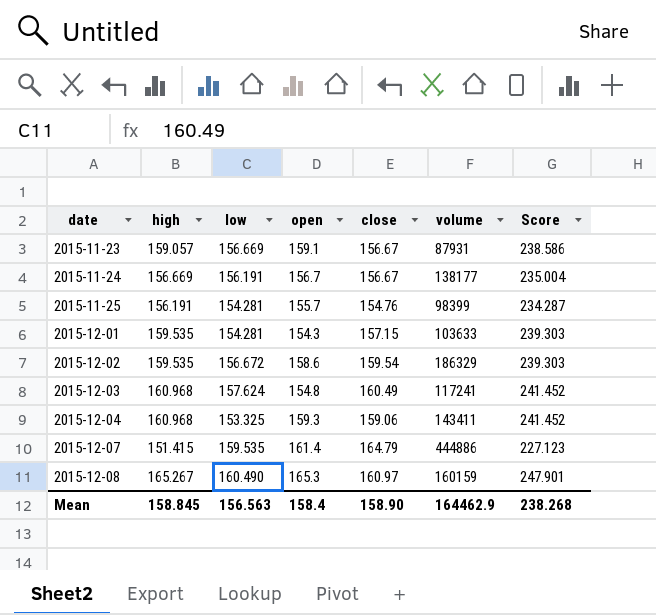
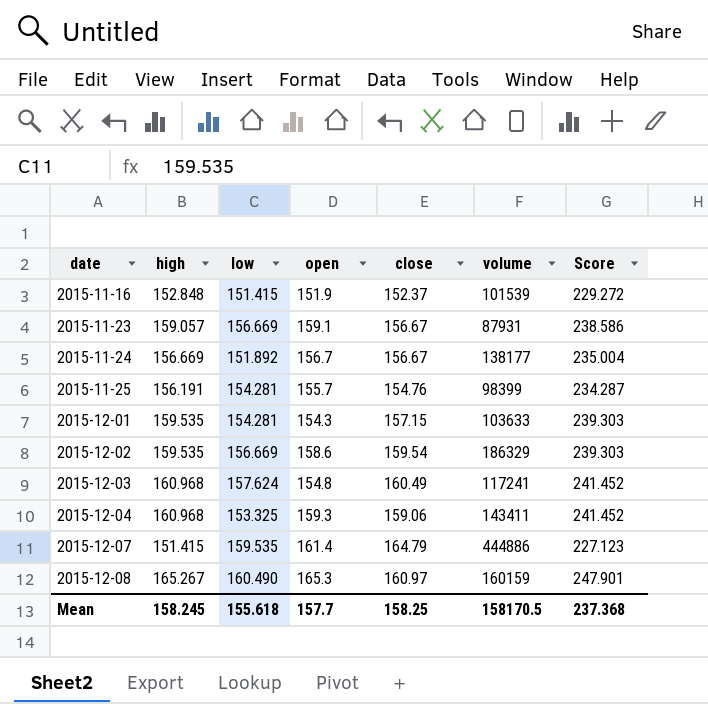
row 2015-11-16: none -> 152.848 | 151.415 | 151.9 | 152.37 | 101539 | 229.272
2015-11-24 | low: 156.191 -> 151.892
2015-12-02 | low: 156.672 -> 156.669
Mean | high: 158.845 -> 158.245
Mean | low: 156.563 -> 155.618
Mean | open: 158.4 -> 157.7
Mean | close: 158.90 -> 158.25
Mean | volume: 164462.9 -> 158170.5
Mean | Score: 238.268 -> 237.368

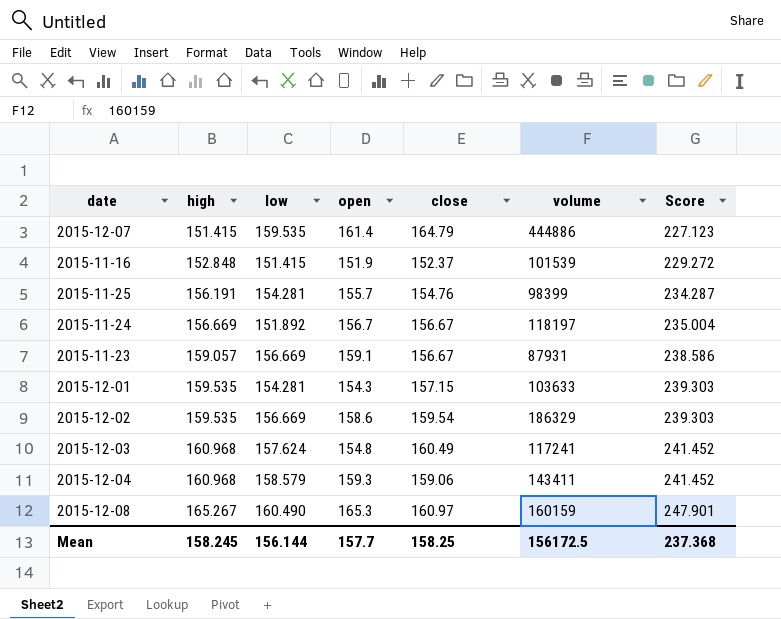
row order: date ascending -> high ascending
2015-11-24 | volume: 138177 -> 118197
2015-12-04 | low: 153.325 -> 158.579
Mean | low: 155.618 -> 156.144
Mean | volume: 158170.5 -> 156172.5

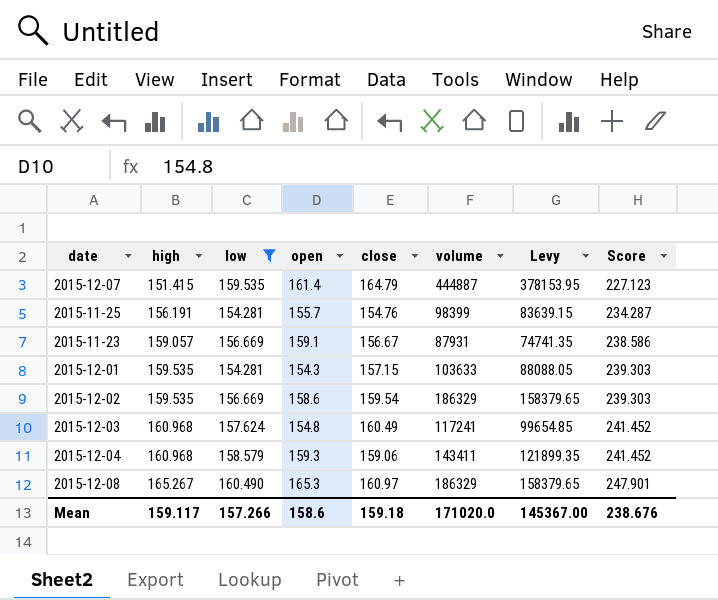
filter: none -> low >= 154.281
column Levy | formula: none -> [volume] * 0.85
2015-12-07 | volume: 444886 -> 444887
2015-12-08 | volume: 160159 -> 186329
Mean | high: 158.245 -> 159.117
Mean | low: 156.144 -> 157.266
Mean | open: 157.7 -> 158.6
Mean | close: 158.25 -> 159.18
Mean | volume: 156172.5 -> 171020.0
Mean | Score: 237.368 -> 238.676

